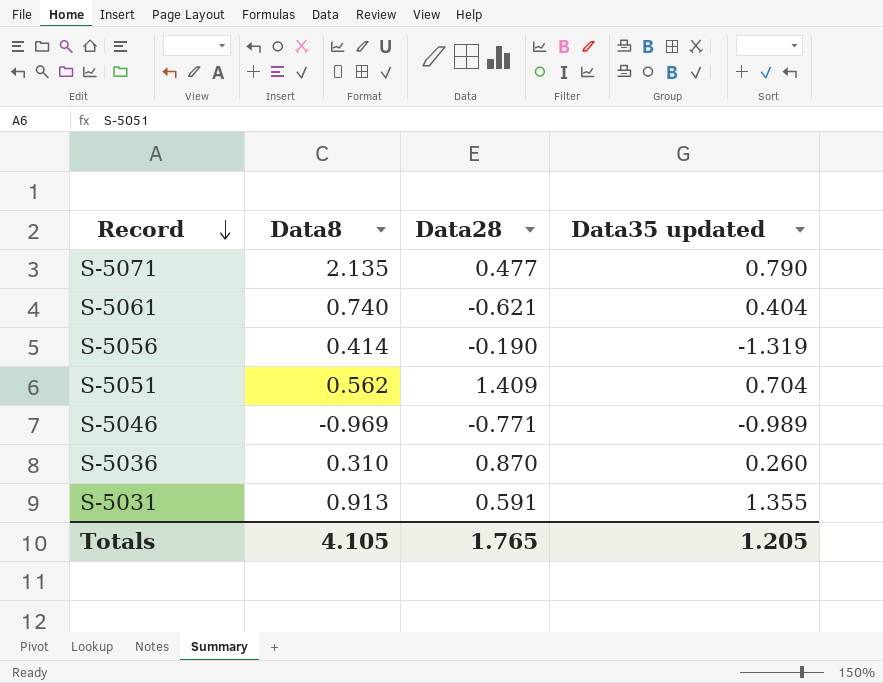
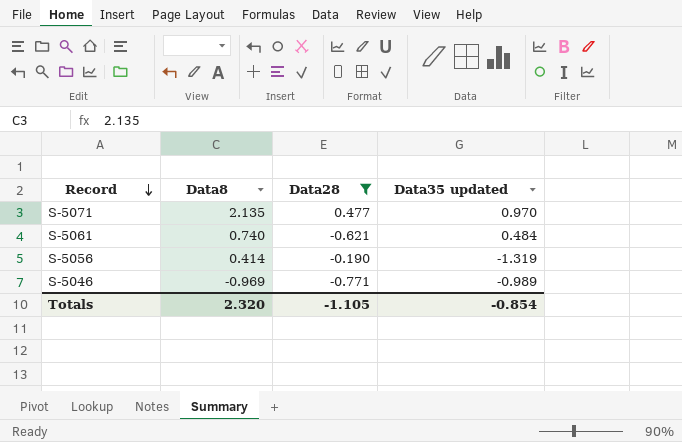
filter: none -> Data28 <= 0.477
S-5071 | Data35 updated: 0.790 -> 0.970
S-5061 | Data35 updated: 0.404 -> 0.484
Totals | Data8: 4.105 -> 2.320
Totals | Data28: 1.765 -> -1.105
Totals | Data35 updated: 1.205 -> -0.854

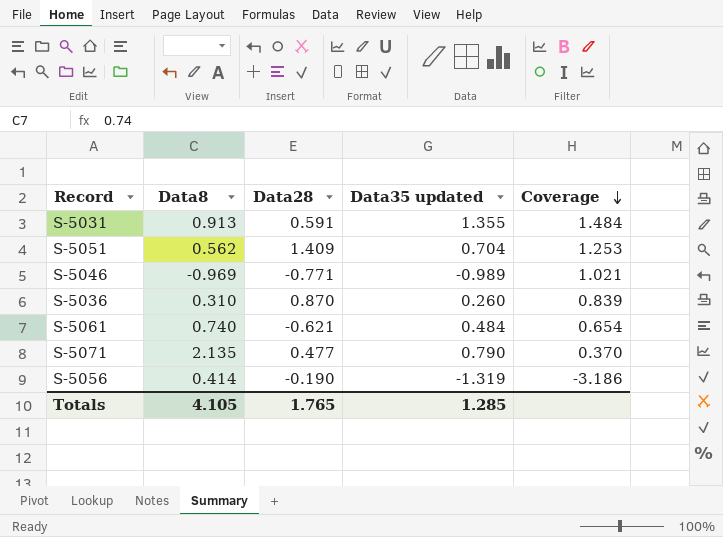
filter: Data28 <= 0.477 -> none
row order: Record descending -> Coverage descending
column Coverage | formula: none -> [Data35 updated] / [Data8]
S-5071 | Data35 updated: 0.970 -> 0.790
Totals | Data8: 2.320 -> 4.105
Totals | Data28: -1.105 -> 1.765
Totals | Data35 updated: -0.854 -> 1.285

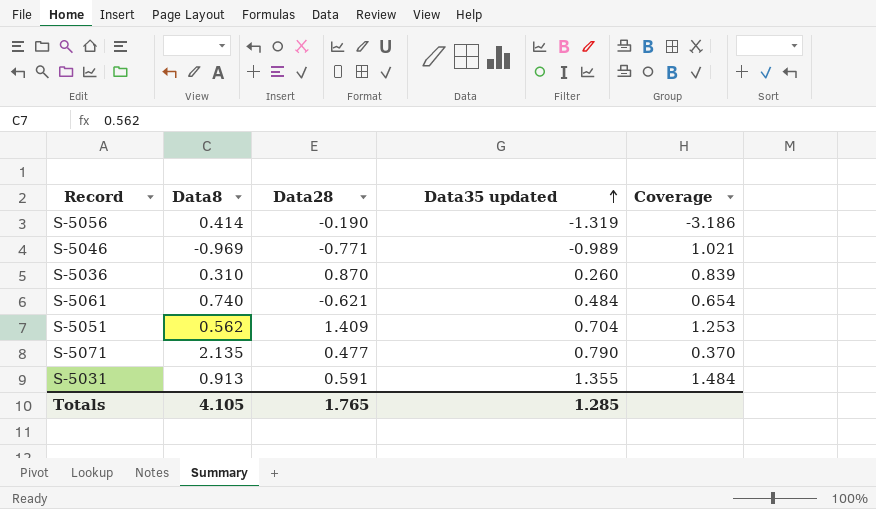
row order: Coverage descending -> Data35 updated ascending

